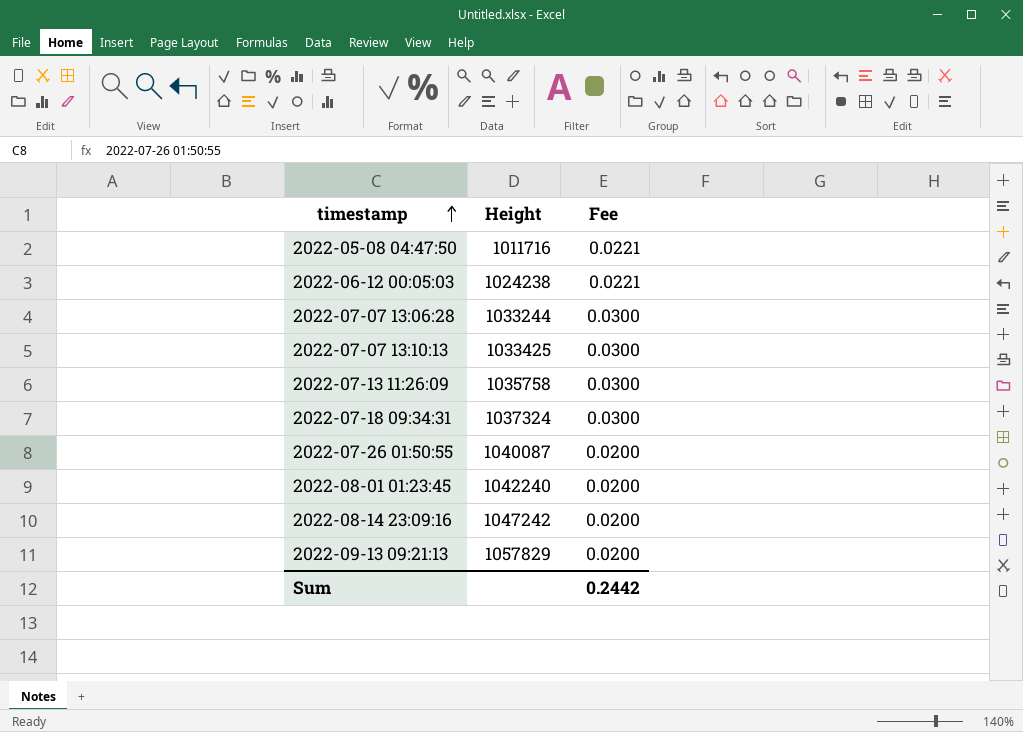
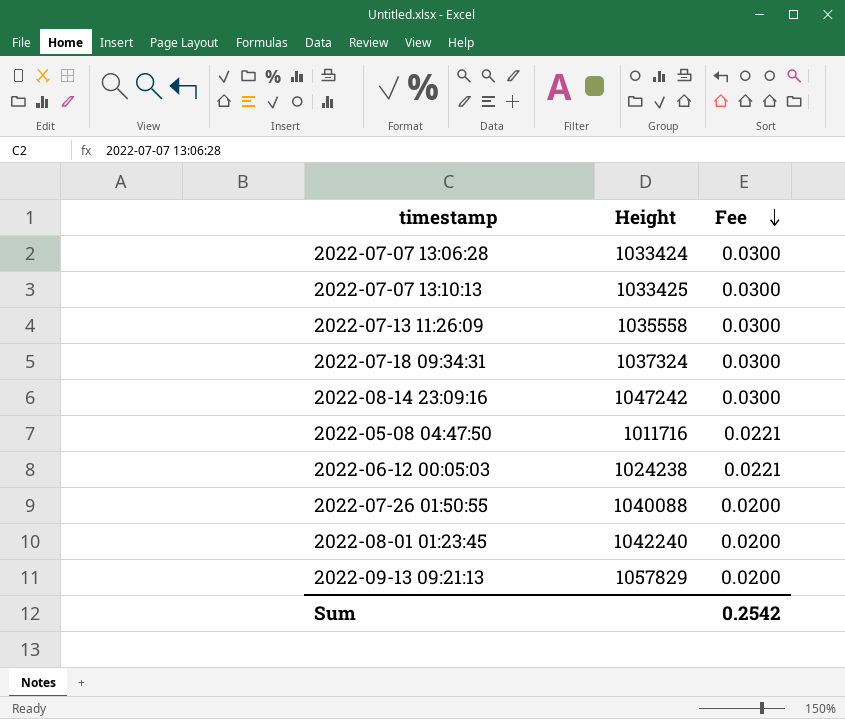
row order: timestamp ascending -> Fee descending
2022-07-07 13:06:28 | Height: 1033244 -> 1033424
2022-07-13 11:26:09 | Height: 1035758 -> 1035558
2022-08-14 23:09:16 | Fee: 0.0200 -> 0.0300
2022-07-26 01:50:55 | Height: 1040087 -> 1040088
Sum | Fee: 0.2442 -> 0.2542

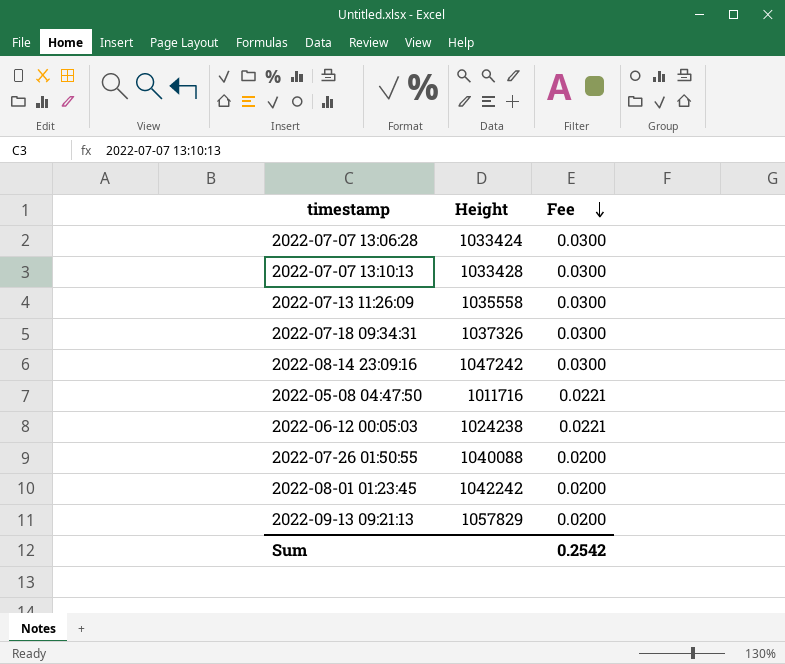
2022-07-07 13:10:13 | Height: 1033425 -> 1033428
2022-07-18 09:34:31 | Height: 1037324 -> 1037326
2022-08-01 01:23:45 | Height: 1042240 -> 1042242

